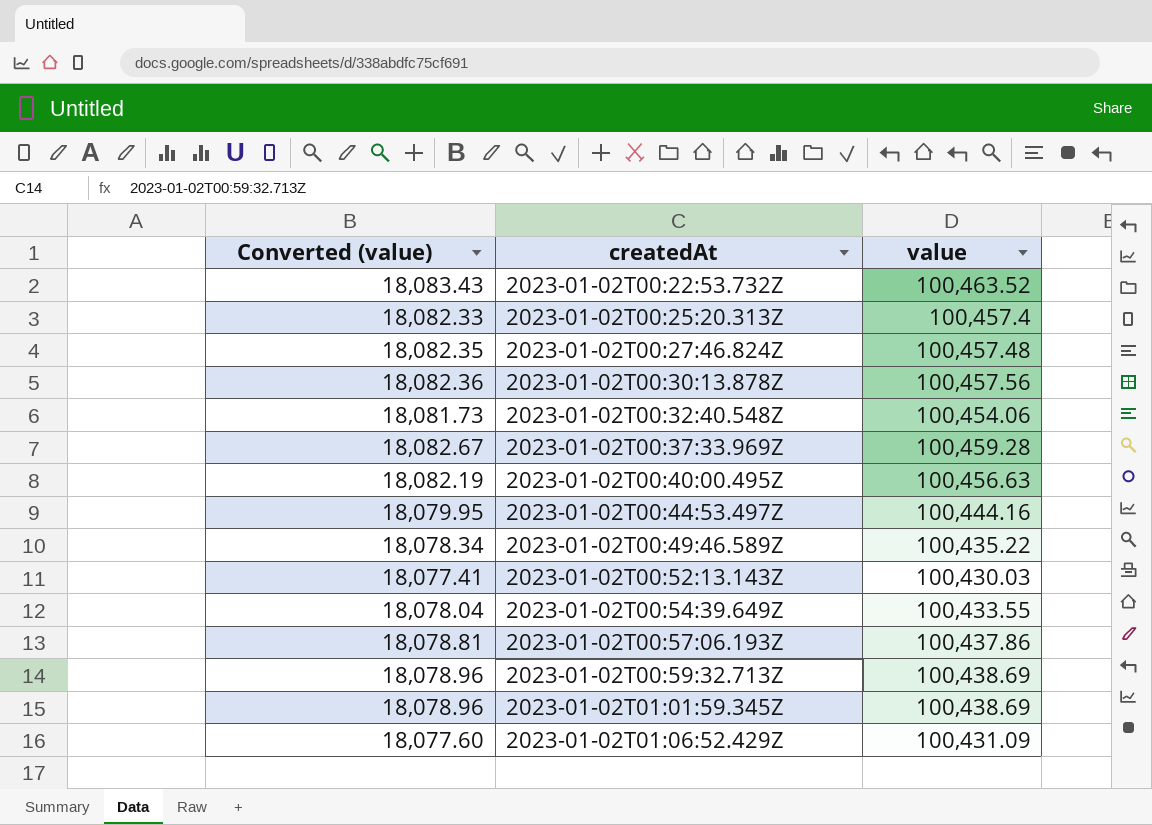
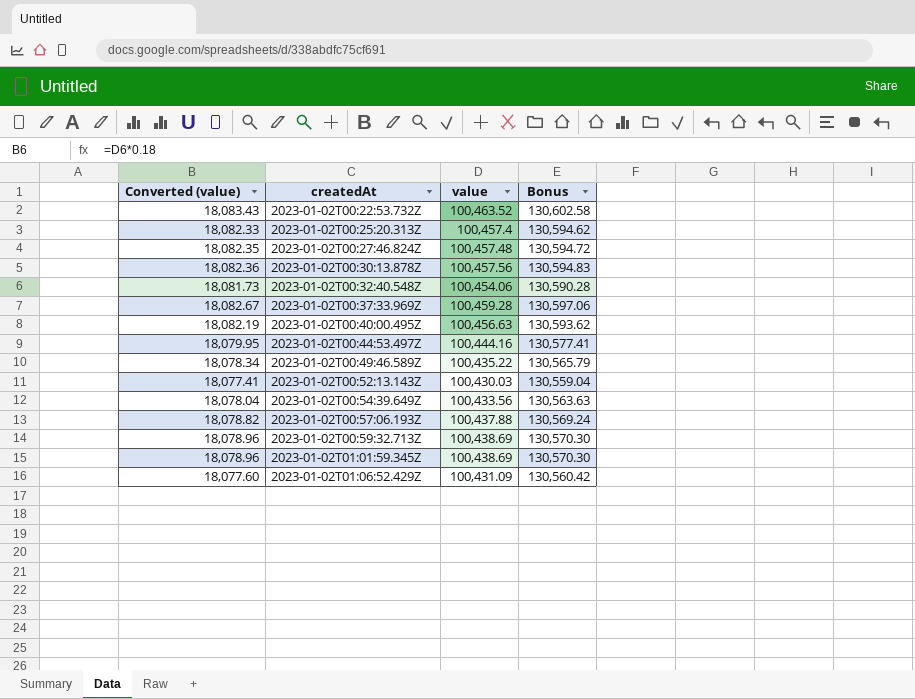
column Bonus | formula: none -> [value] * 1.3
2023-01-02T00:54:39.649Z | value: 100,433.55 -> 100,433.56
2023-01-02T00:57:06.193Z | Converted (value): 18,078.81 -> 18,078.82
2023-01-02T00:57:06.193Z | value: 100,437.86 -> 100,437.88

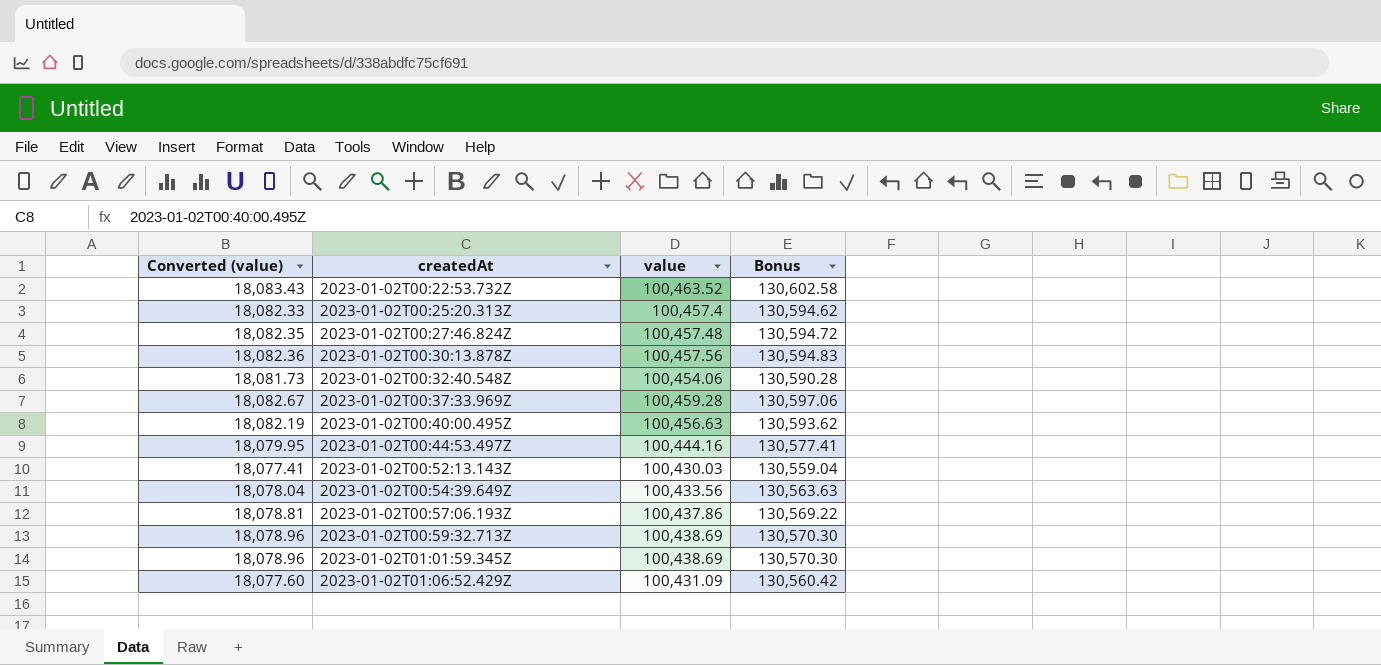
row 2023-01-02T00:49:46.589Z: 18,078.34 | 100,435.22 | 130,565.79 -> none
2023-01-02T00:57:06.193Z | Converted (value): 18,078.82 -> 18,078.81
2023-01-02T00:57:06.193Z | value: 100,437.88 -> 100,437.86
2023-01-02T00:57:06.193Z | Bonus: 130,569.24 -> 130,569.22

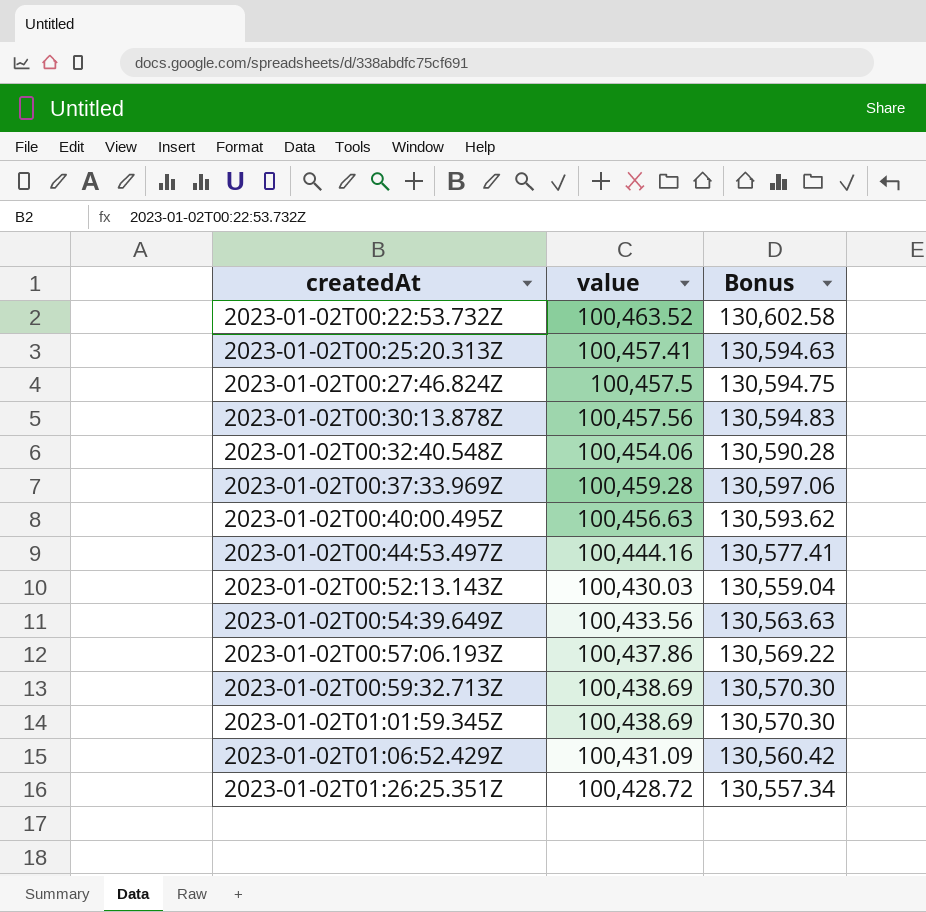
column Converted (value) | formula: [value] * 0.18 -> none
2023-01-02T00:25:20.313Z | value: 100,457.4 -> 100,457.41
2023-01-02T00:25:20.313Z | Bonus: 130,594.62 -> 130,594.63
2023-01-02T00:27:46.824Z | value: 100,457.48 -> 100,457.5
2023-01-02T00:27:46.824Z | Bonus: 130,594.72 -> 130,594.75
row 2023-01-02T01:26:25.351Z: none -> 100,428.72 | 130,557.34

